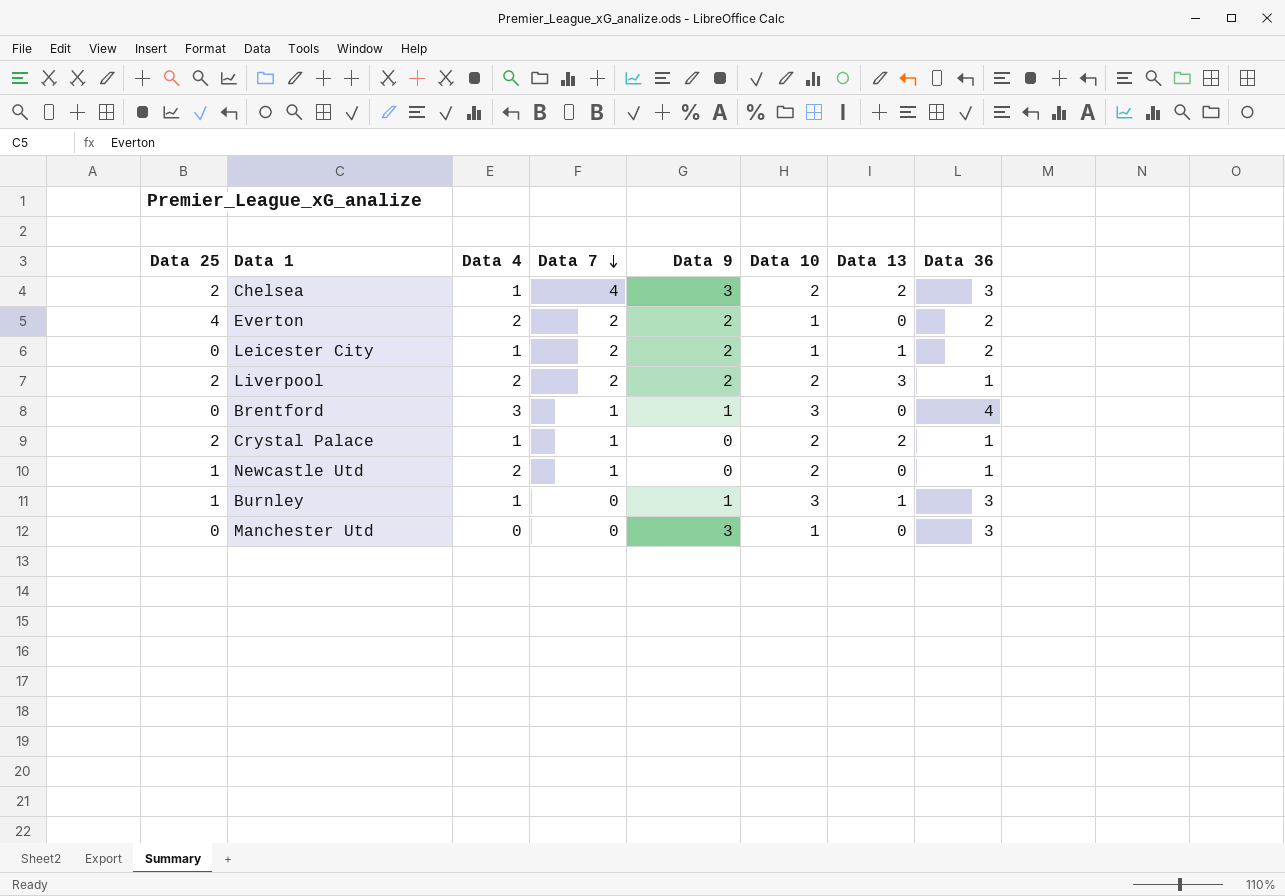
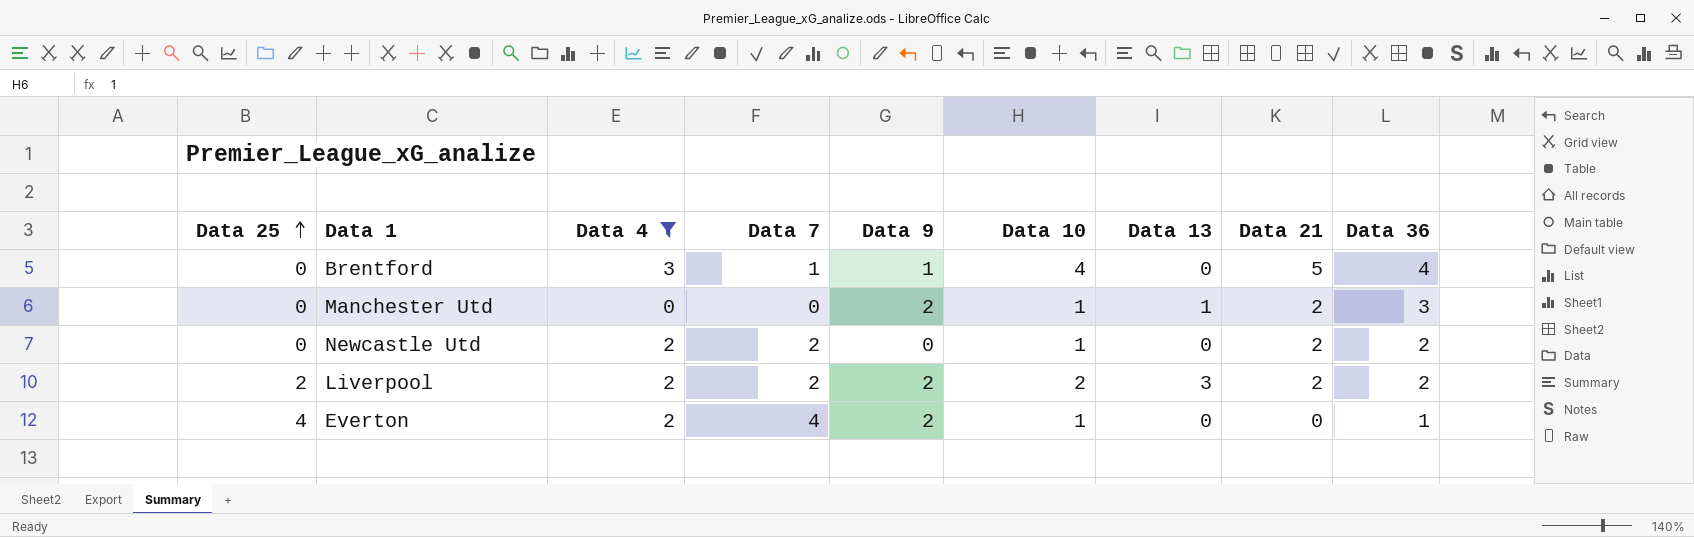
filter: none -> Data 4 != 1
row order: Data 7 descending -> Data 25 ascending
column Data 21 | position: none -> 8
Brentford | Data 10: 3 -> 4
Manchester Utd | Data 9: 3 -> 2
Manchester Utd | Data 13: 0 -> 1
Newcastle Utd | Data 25: 1 -> 0
Newcastle Utd | Data 7: 1 -> 2
Newcastle Utd | Data 10: 2 -> 1
Newcastle Utd | Data 36: 1 -> 2
Liverpool | Data 36: 1 -> 2
Everton | Data 7: 2 -> 4
Everton | Data 36: 2 -> 1

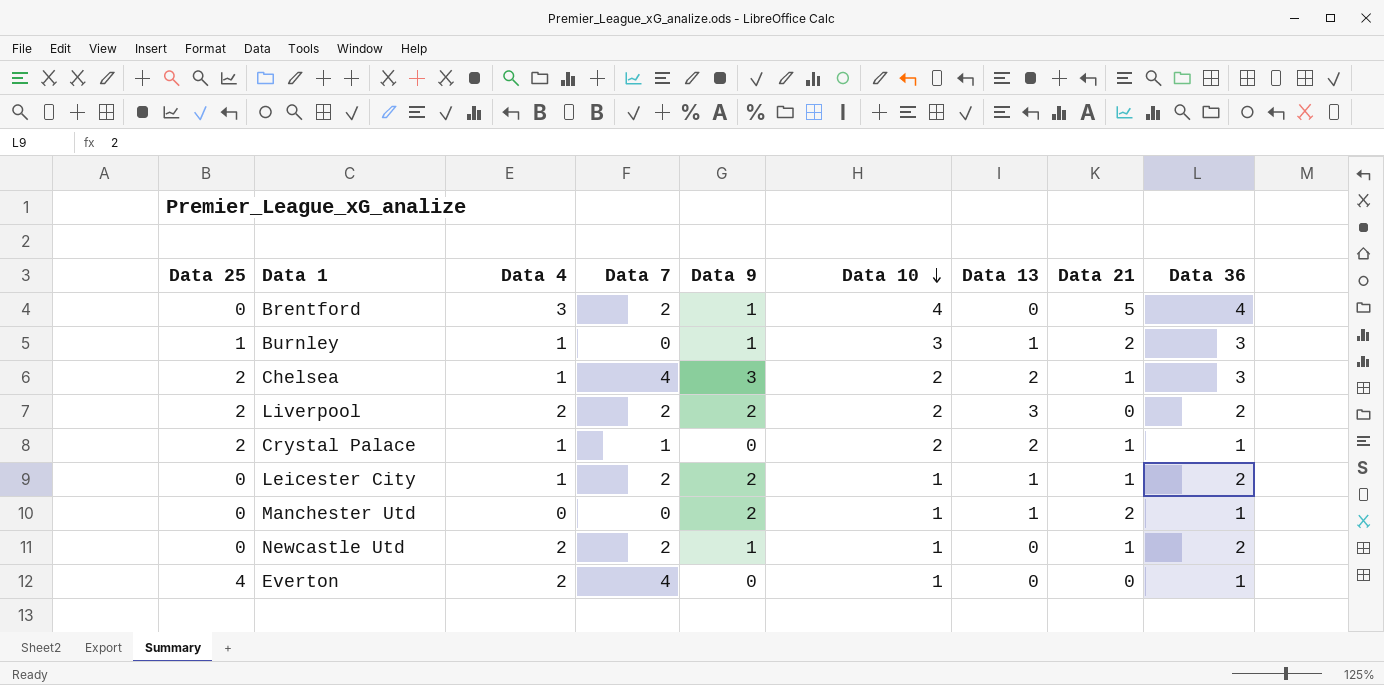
filter: Data 4 != 1 -> none
row order: Data 25 ascending -> Data 10 descending
Brentford | Data 7: 1 -> 2
Liverpool | Data 21: 2 -> 0
Manchester Utd | Data 36: 3 -> 1
Newcastle Utd | Data 9: 0 -> 1
Newcastle Utd | Data 21: 2 -> 1
Everton | Data 9: 2 -> 0

